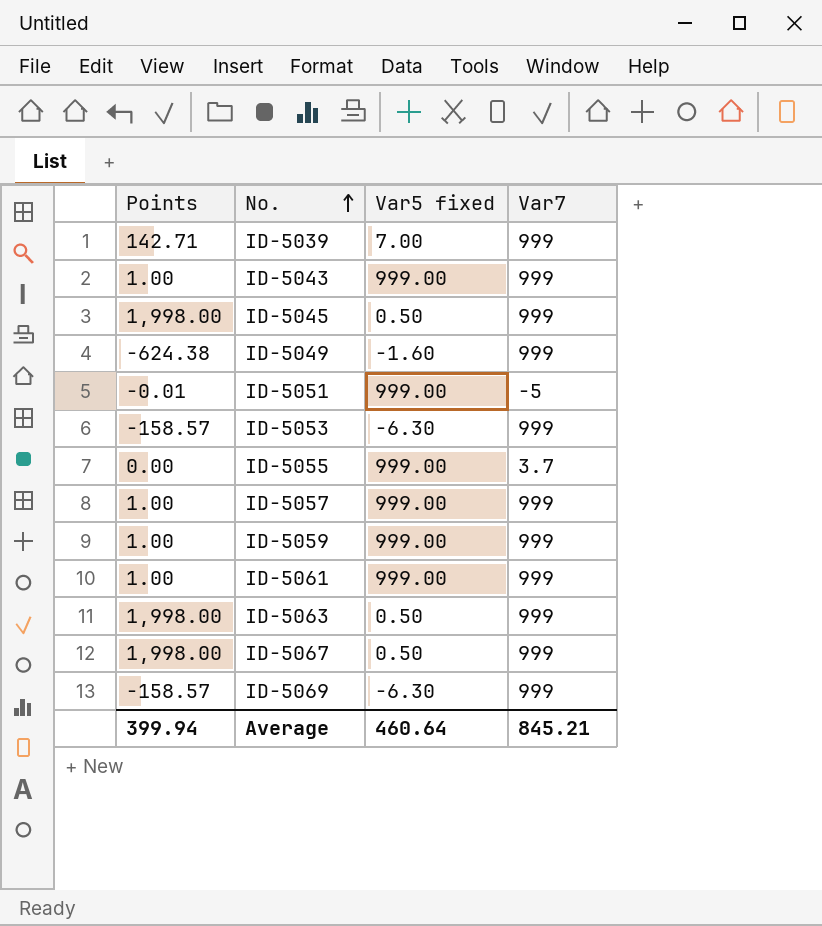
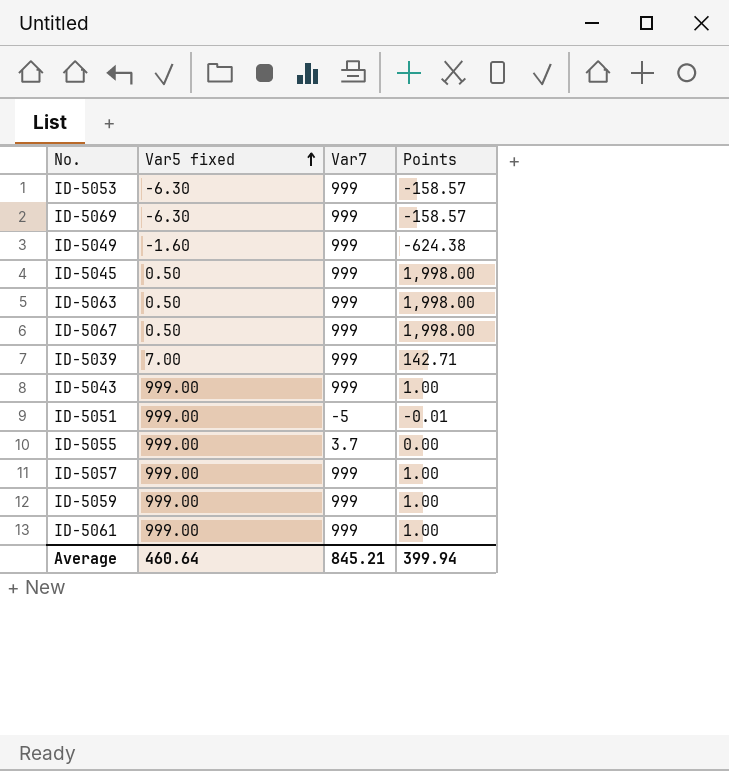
row order: No. ascending -> Var5 fixed ascending
column Points | position: 1 -> 4

